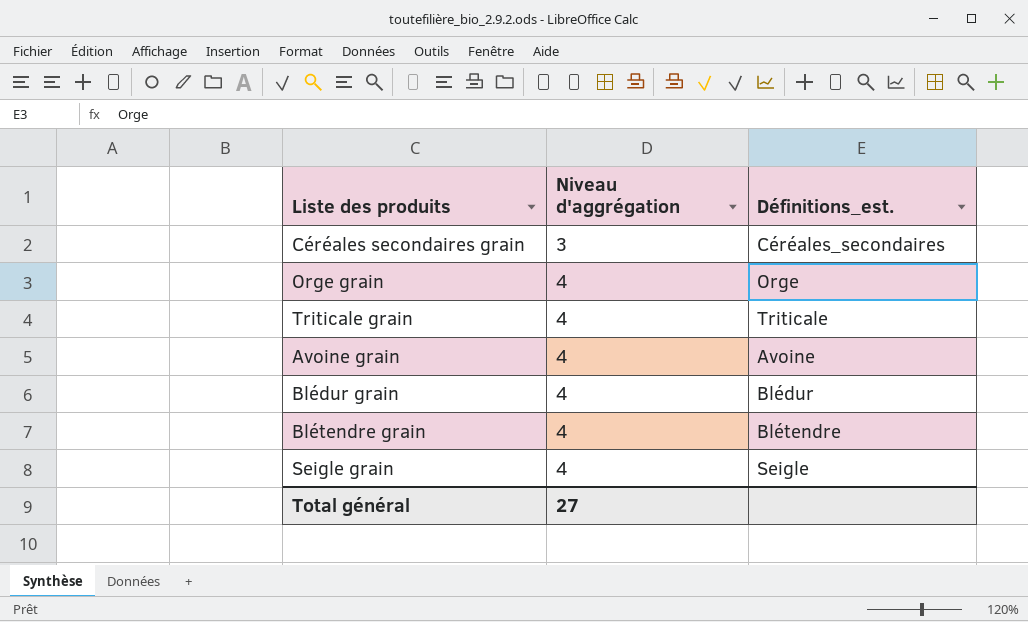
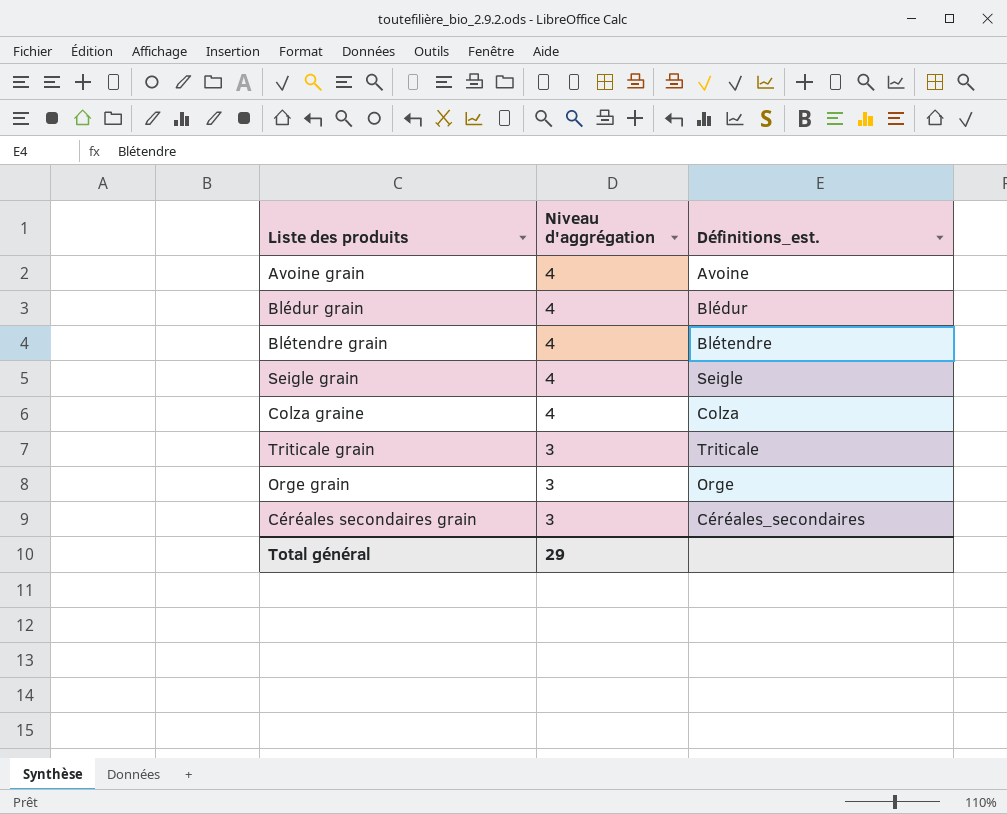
row order: Niveau d'aggrégation ascending -> Niveau d'aggrégation descending
row Colza graine: none -> 4 | Colza
Triticale grain | Niveau d'aggrégation: 4 -> 3
Orge grain | Niveau d'aggrégation: 4 -> 3
Total général | Niveau d'aggrégation: 27 -> 29

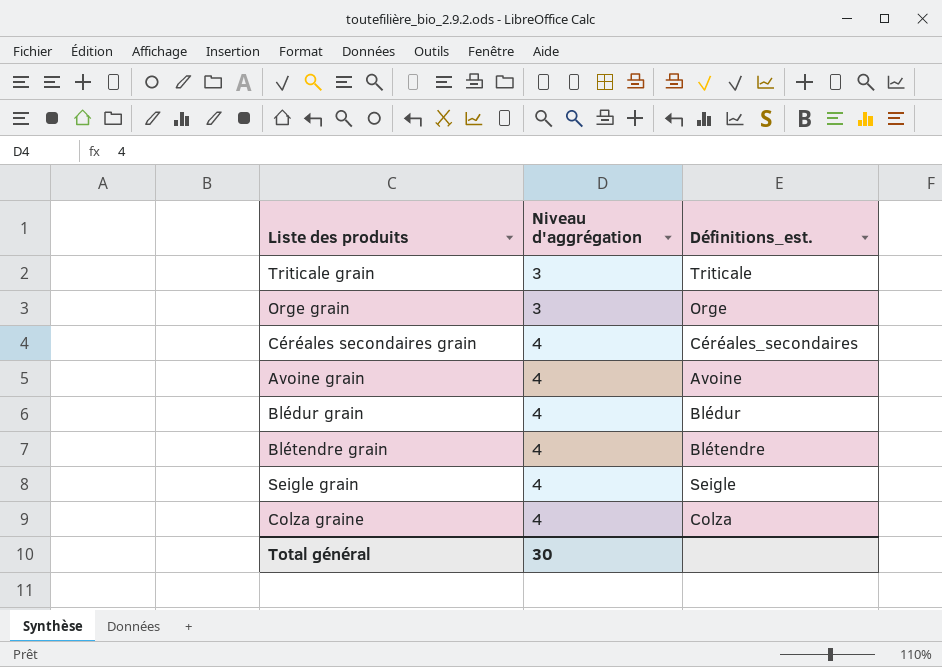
row order: Niveau d'aggrégation descending -> Niveau d'aggrégation ascending
Céréales secondaires grain | Niveau d'aggrégation: 3 -> 4
Total général | Niveau d'aggrégation: 29 -> 30

